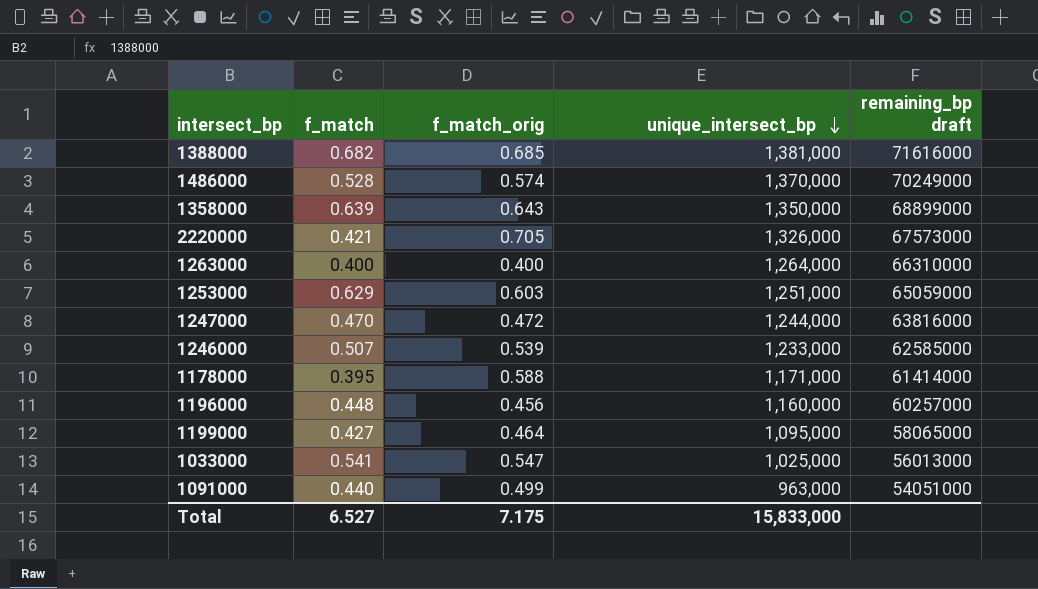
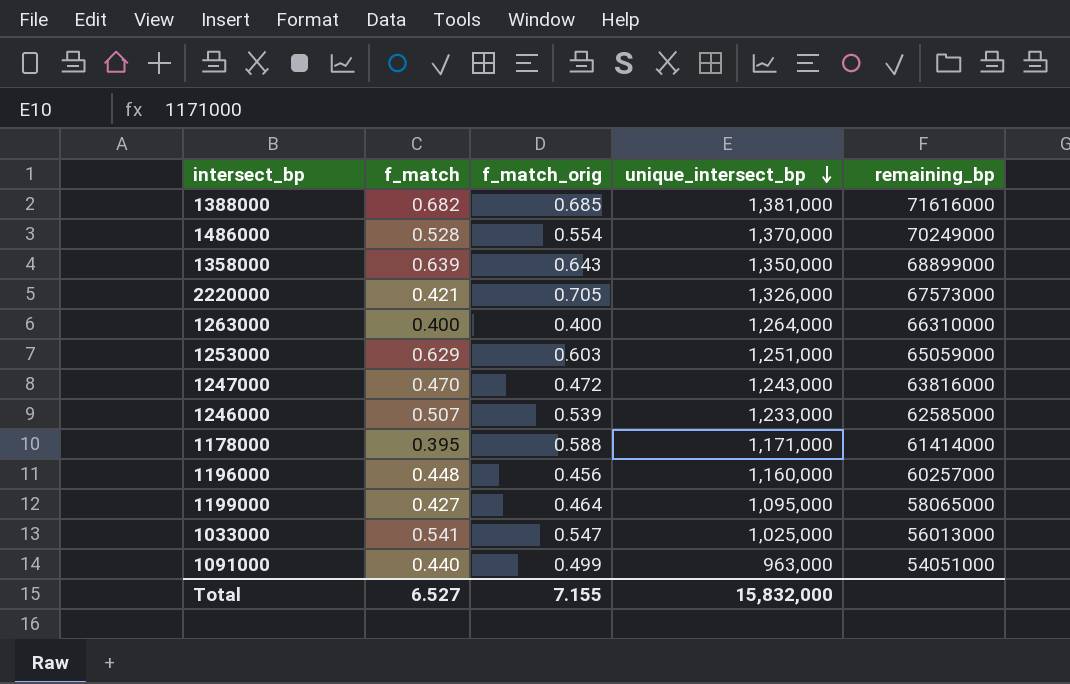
column name: remaining_bp draft -> remaining_bp
1486000 | f_match_orig: 0.574 -> 0.554
1247000 | unique_intersect_bp: 1,244,000 -> 1,243,000
Total | f_match_orig: 7.175 -> 7.155
Total | unique_intersect_bp: 15,833,000 -> 15,832,000

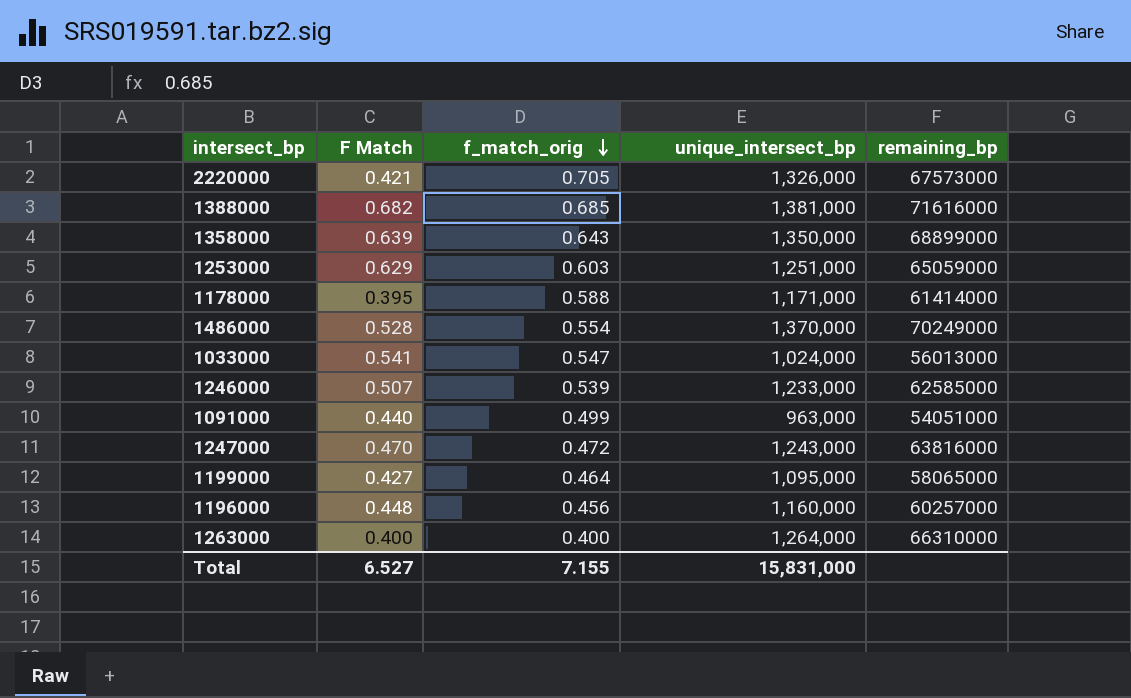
row order: unique_intersect_bp descending -> f_match_orig descending
column name: f_match -> F Match
1033000 | unique_intersect_bp: 1,025,000 -> 1,024,000
Total | unique_intersect_bp: 15,832,000 -> 15,831,000

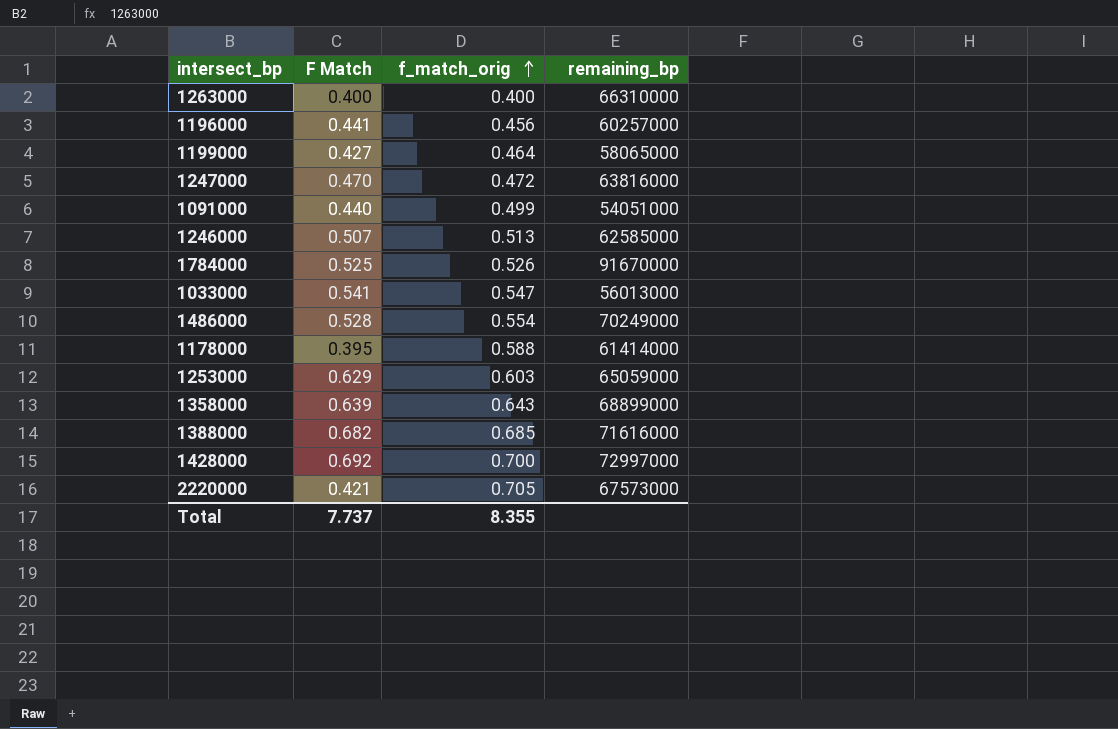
row order: f_match_orig descending -> f_match_orig ascending
column unique_intersect_bp | position: 4 -> none
1196000 | F Match: 0.448 -> 0.441
1246000 | f_match_orig: 0.539 -> 0.513
row 1784000: none -> 0.525 | 0.526 | 91670000
row 1428000: none -> 0.692 | 0.700 | 72997000
Total | F Match: 6.527 -> 7.737
Total | f_match_orig: 7.155 -> 8.355

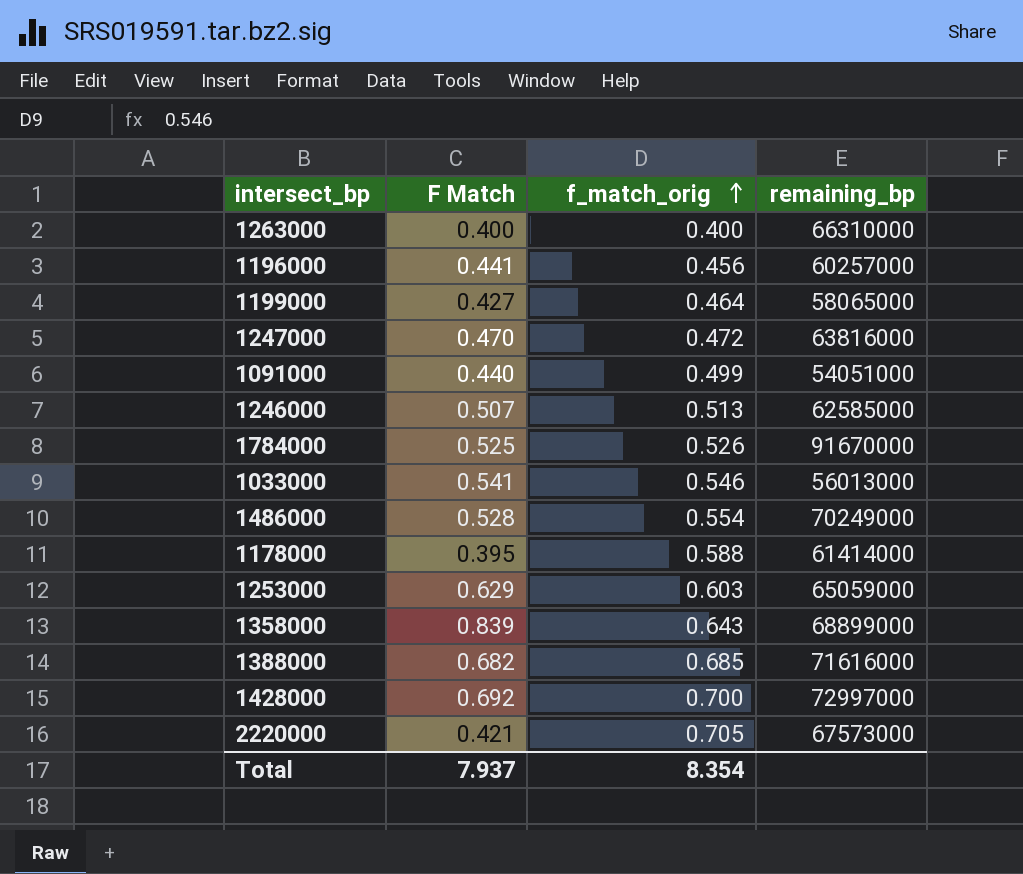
1033000 | f_match_orig: 0.547 -> 0.546
1358000 | F Match: 0.639 -> 0.839
Total | F Match: 7.737 -> 7.937
Total | f_match_orig: 8.355 -> 8.354

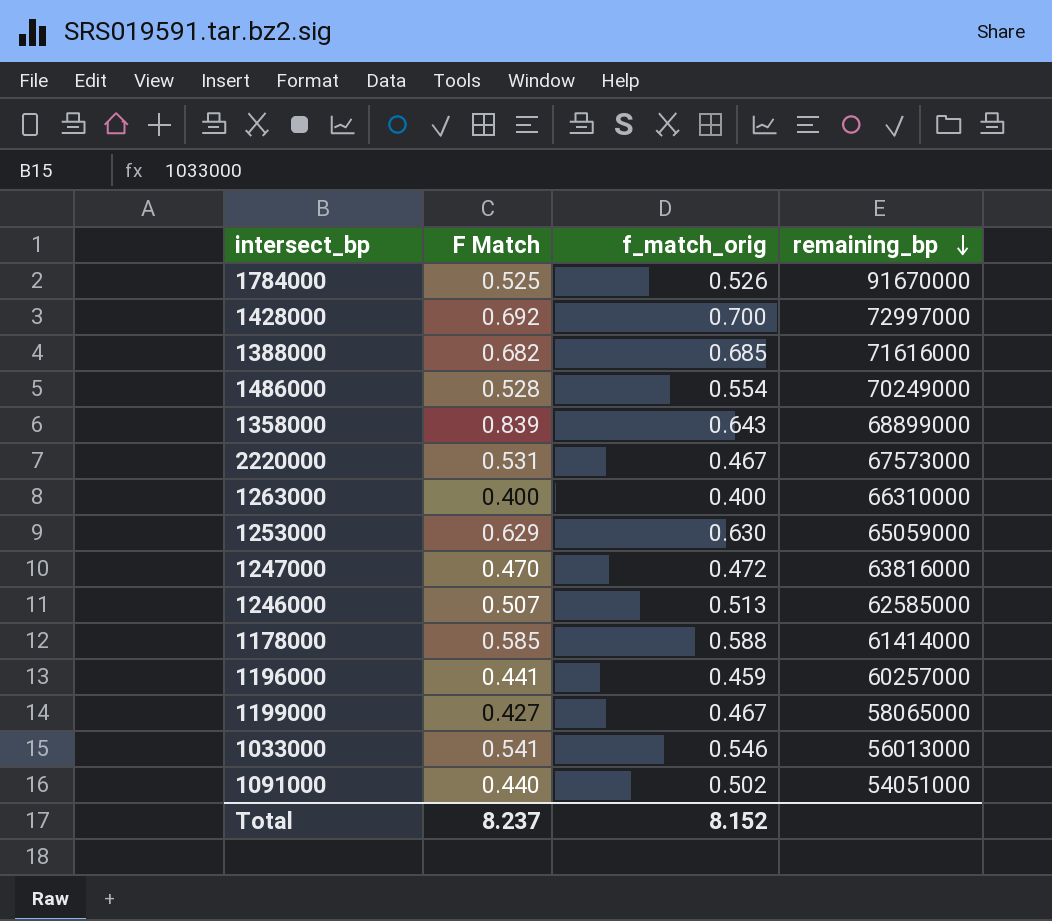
row order: f_match_orig ascending -> remaining_bp descending
2220000 | F Match: 0.421 -> 0.531
2220000 | f_match_orig: 0.705 -> 0.467
1253000 | f_match_orig: 0.603 -> 0.630
1178000 | F Match: 0.395 -> 0.585
1196000 | f_match_orig: 0.456 -> 0.459
1199000 | f_match_orig: 0.464 -> 0.467
1091000 | f_match_orig: 0.499 -> 0.502
Total | F Match: 7.937 -> 8.237
Total | f_match_orig: 8.354 -> 8.152

